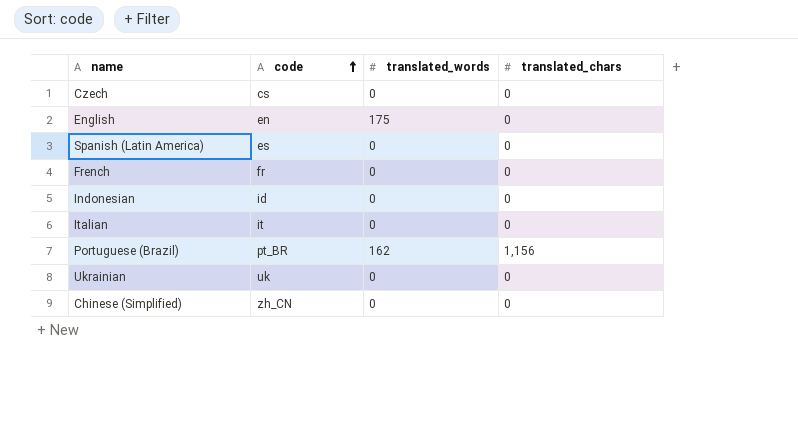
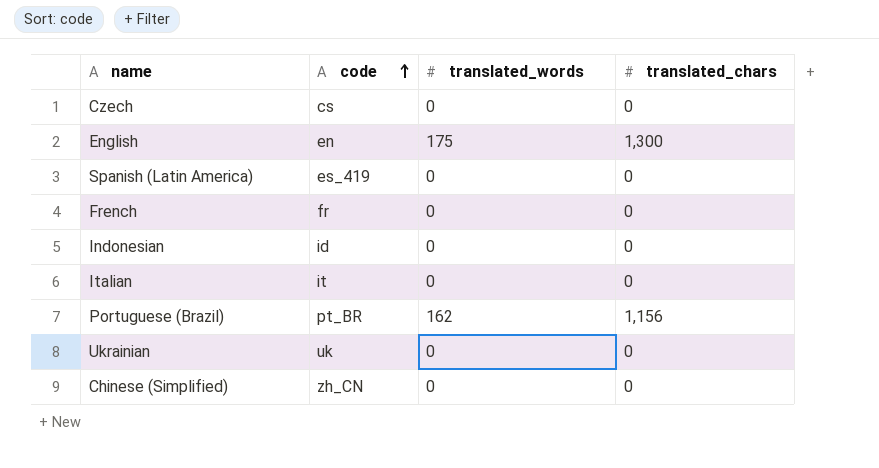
English | translated_chars: 0 -> 1,300
Spanish (Latin America) | code: es -> es_419

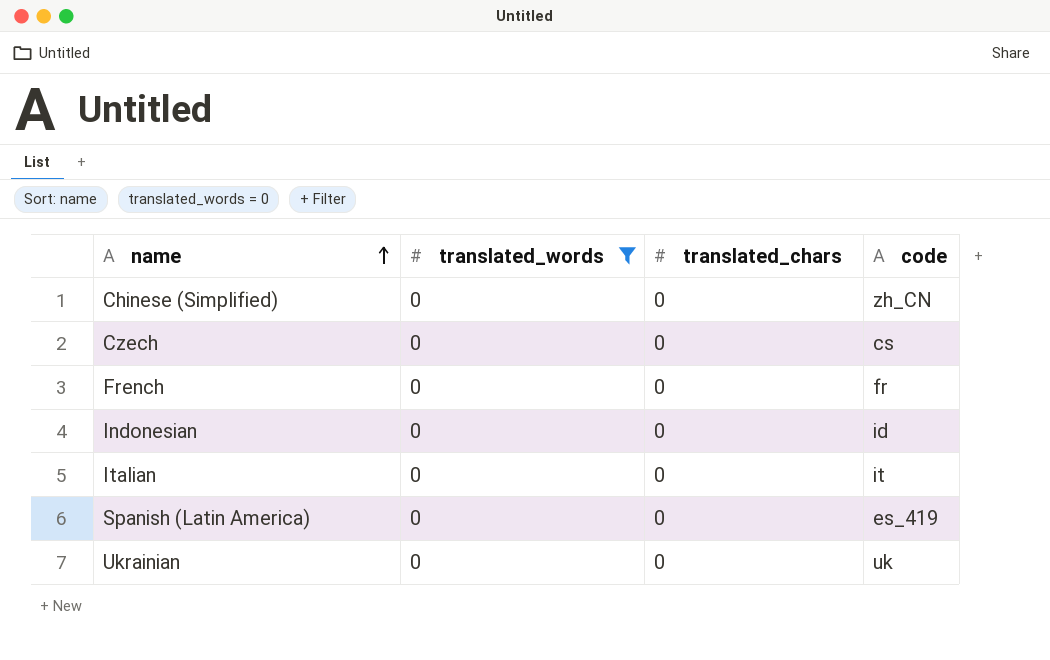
filter: none -> translated_words = 0
row order: code ascending -> name ascending
column code | position: 2 -> 4

